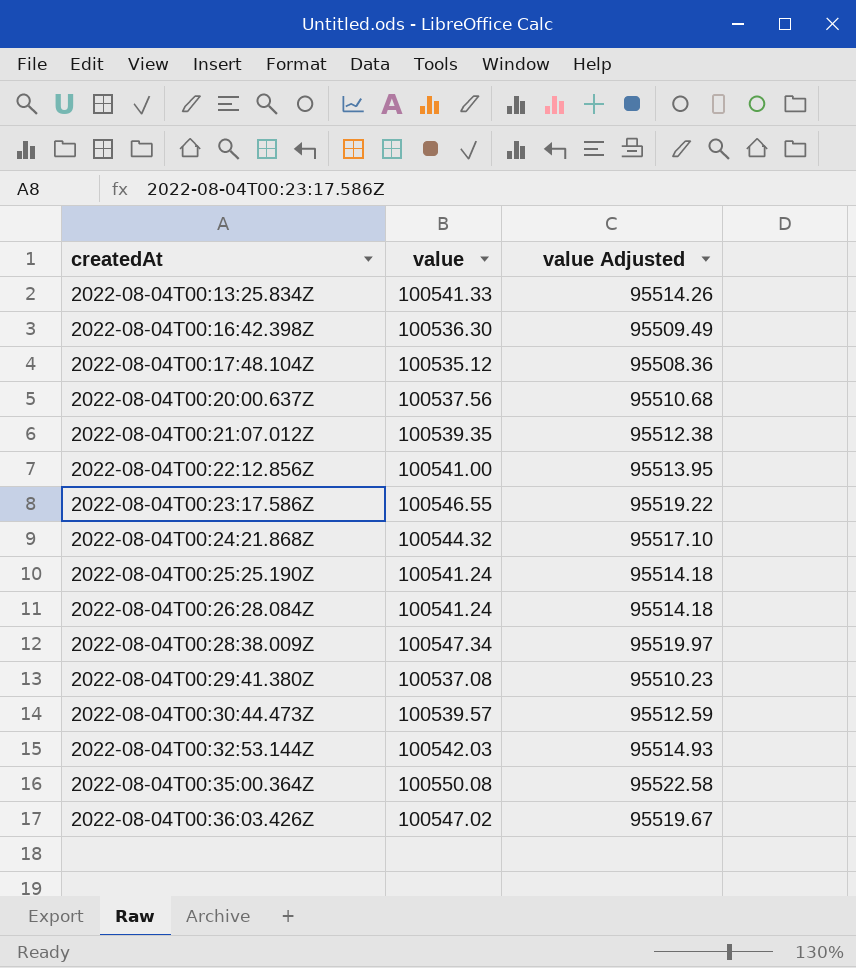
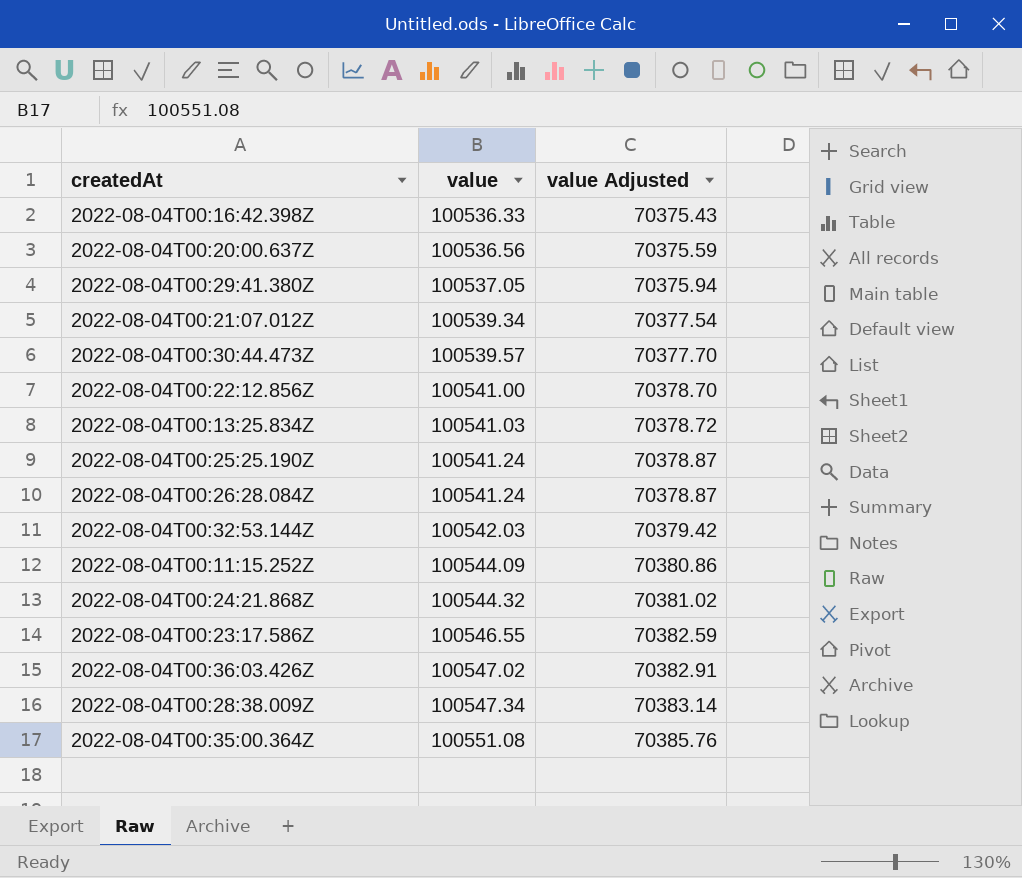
row order: createdAt ascending -> value ascending
column value Adjusted | formula: [value] * 0.95 -> [value] * 0.7
row 2022-08-04T00:17:48.104Z: 100535.12 | 95508.36 -> none
2022-08-04T00:16:42.398Z | value: 100536.30 -> 100536.33
2022-08-04T00:20:00.637Z | value: 100537.56 -> 100536.56
2022-08-04T00:29:41.380Z | value: 100537.08 -> 100537.05
2022-08-04T00:21:07.012Z | value: 100539.35 -> 100539.34
2022-08-04T00:13:25.834Z | value: 100541.33 -> 100541.03
row 2022-08-04T00:11:15.252Z: none -> 100544.09 | 70380.86
2022-08-04T00:35:00.364Z | value: 100550.08 -> 100551.08

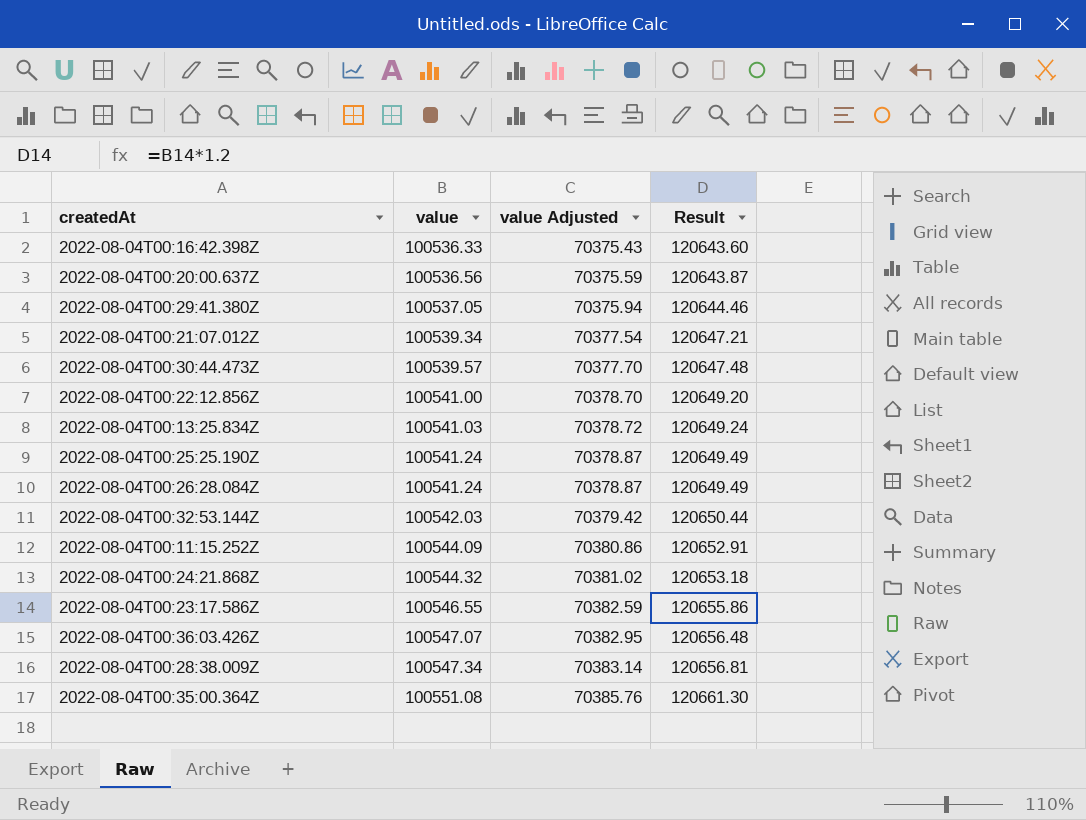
column Result | formula: none -> [value] * 1.2
2022-08-04T00:36:03.426Z | value: 100547.02 -> 100547.07
2022-08-04T00:36:03.426Z | value Adjusted: 70382.91 -> 70382.95

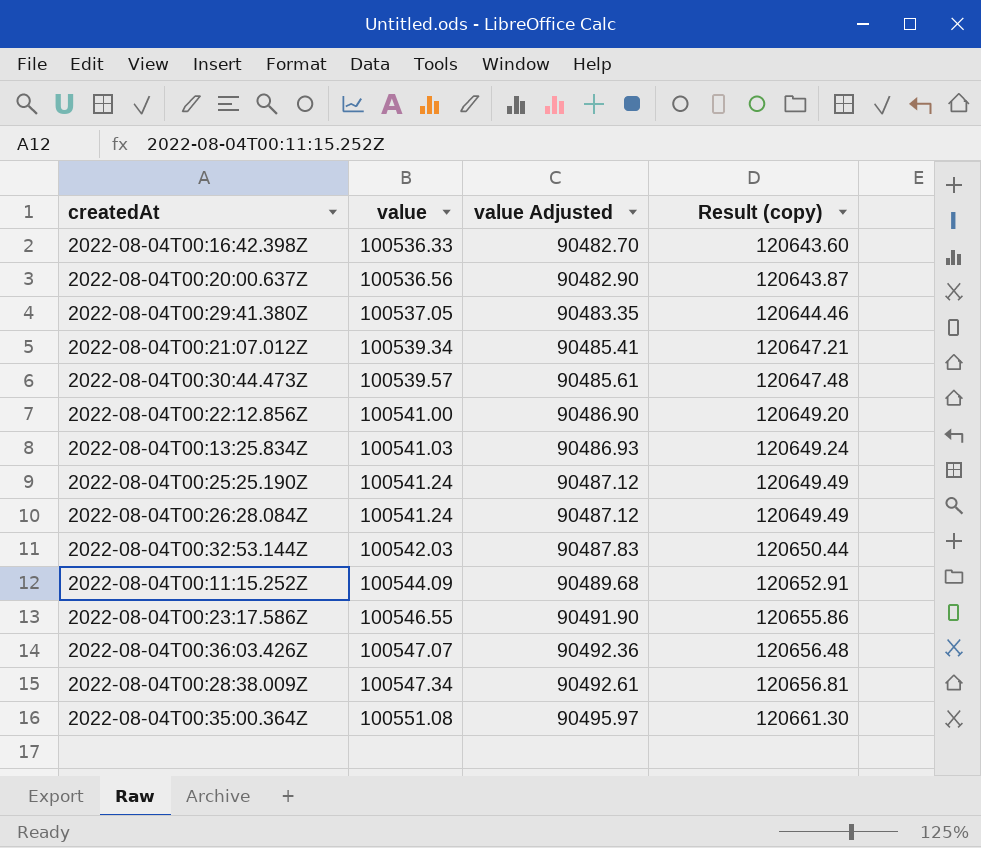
column value Adjusted | formula: [value] * 0.7 -> [value] * 0.9
column name: Result -> Result (copy)
row 2022-08-04T00:24:21.868Z: 100544.32 | 70381.02 | 120653.18 -> none

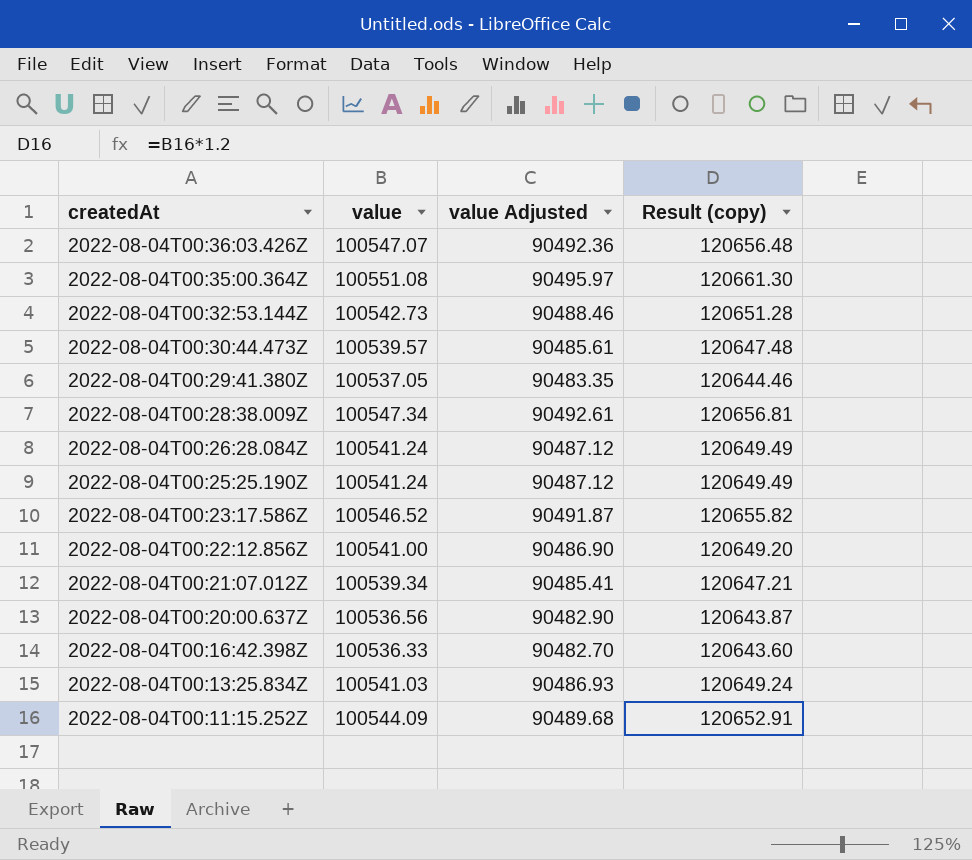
row order: value ascending -> createdAt descending
2022-08-04T00:32:53.144Z | value: 100542.03 -> 100542.73
2022-08-04T00:32:53.144Z | value Adjusted: 90487.83 -> 90488.46
2022-08-04T00:32:53.144Z | Result (copy): 120650.44 -> 120651.28
2022-08-04T00:23:17.586Z | value: 100546.55 -> 100546.52
2022-08-04T00:23:17.586Z | value Adjusted: 90491.90 -> 90491.87
2022-08-04T00:23:17.586Z | Result (copy): 120655.86 -> 120655.82

